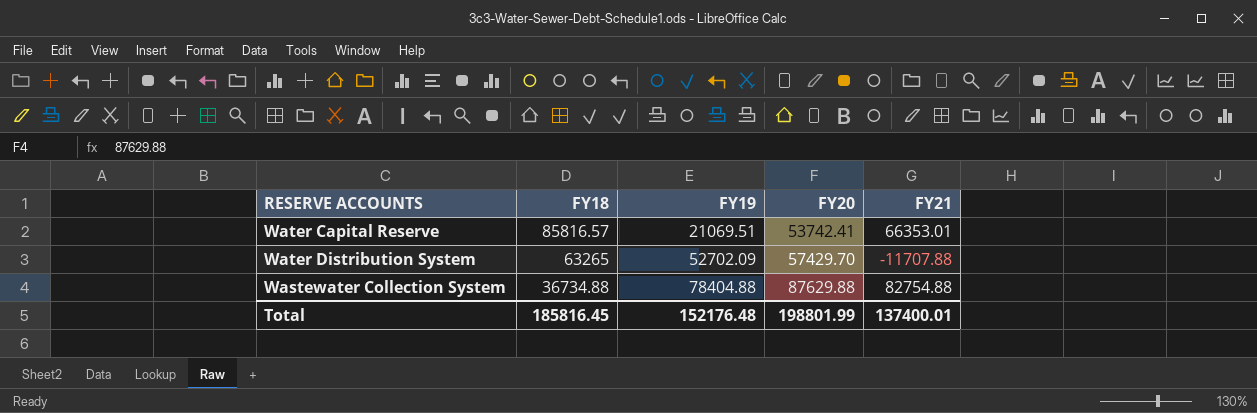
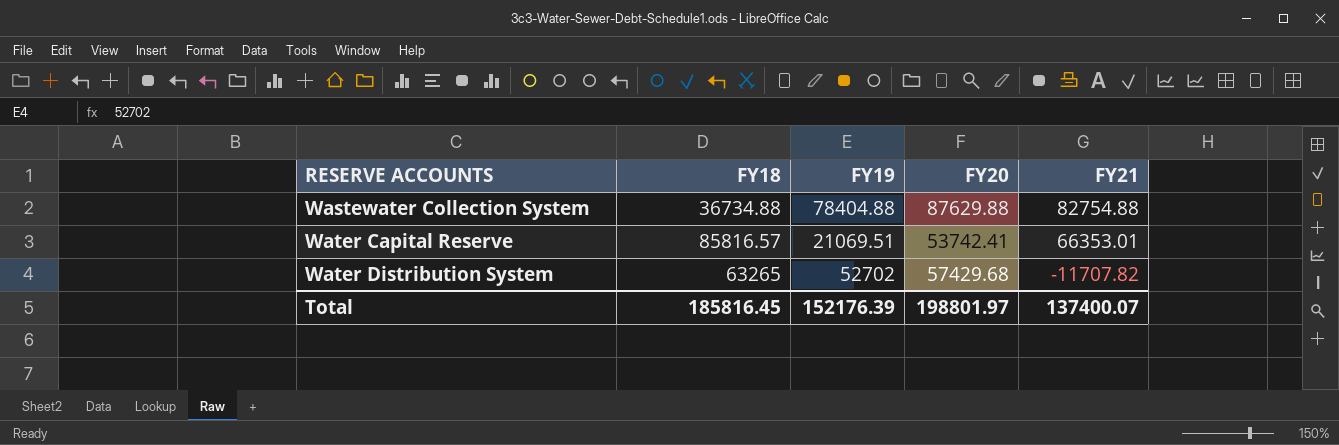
row order: FY18 descending -> RESERVE ACCOUNTS ascending
Water Distribution System | FY19: 52702.09 -> 52702
Water Distribution System | FY20: 57429.70 -> 57429.68
Water Distribution System | FY21: -11707.88 -> -11707.82
Total | FY19: 152176.48 -> 152176.39
Total | FY20: 198801.99 -> 198801.97
Total | FY21: 137400.01 -> 137400.07

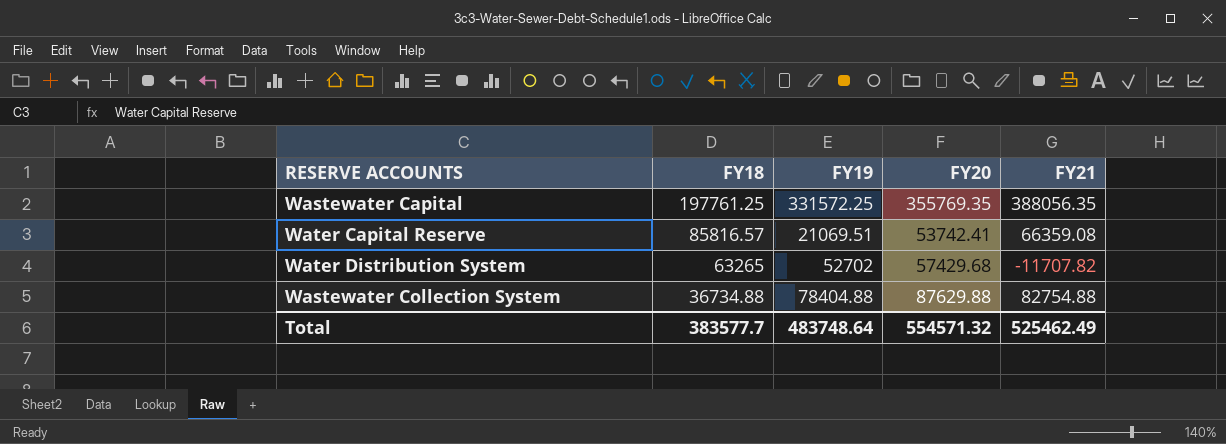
row order: RESERVE ACCOUNTS ascending -> FY18 descending
row Wastewater Capital: none -> 197761.25 | 331572.25 | 355769.35 | 388056.35
Water Capital Reserve | FY21: 66353.01 -> 66359.08
Total | FY18: 185816.45 -> 383577.7
Total | FY19: 152176.39 -> 483748.64
Total | FY20: 198801.97 -> 554571.32
Total | FY21: 137400.07 -> 525462.49

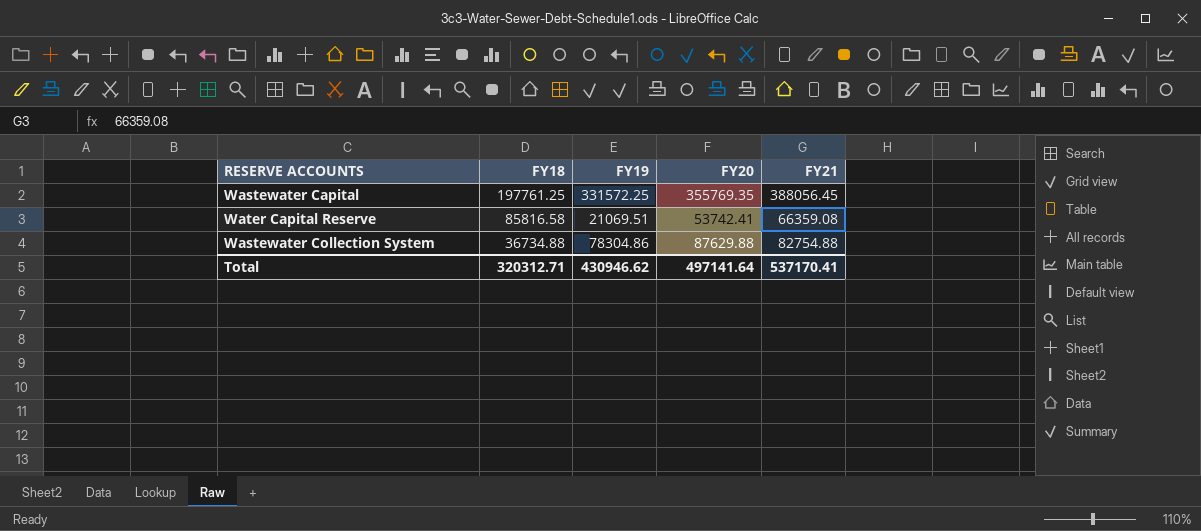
row Water Distribution System: 63265 | 52702 | 57429.68 | -11707.82 -> none
Wastewater Capital | FY21: 388056.35 -> 388056.45
Water Capital Reserve | FY18: 85816.57 -> 85816.58
Wastewater Collection System | FY19: 78404.88 -> 78304.86
Total | FY18: 383577.7 -> 320312.71
Total | FY19: 483748.64 -> 430946.62
Total | FY20: 554571.32 -> 497141.64
Total | FY21: 525462.49 -> 537170.41

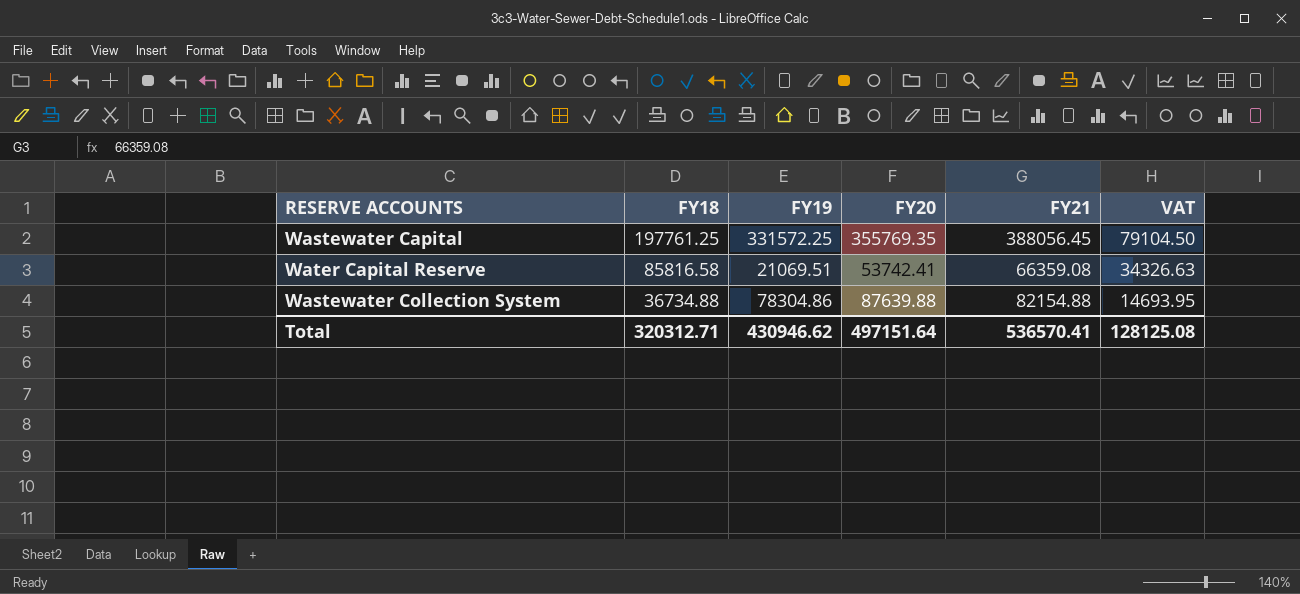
column VAT | formula: none -> [FY18] * 0.4
Wastewater Collection System | FY20: 87629.88 -> 87639.88
Wastewater Collection System | FY21: 82754.88 -> 82154.88
Total | FY20: 497141.64 -> 497151.64
Total | FY21: 537170.41 -> 536570.41

